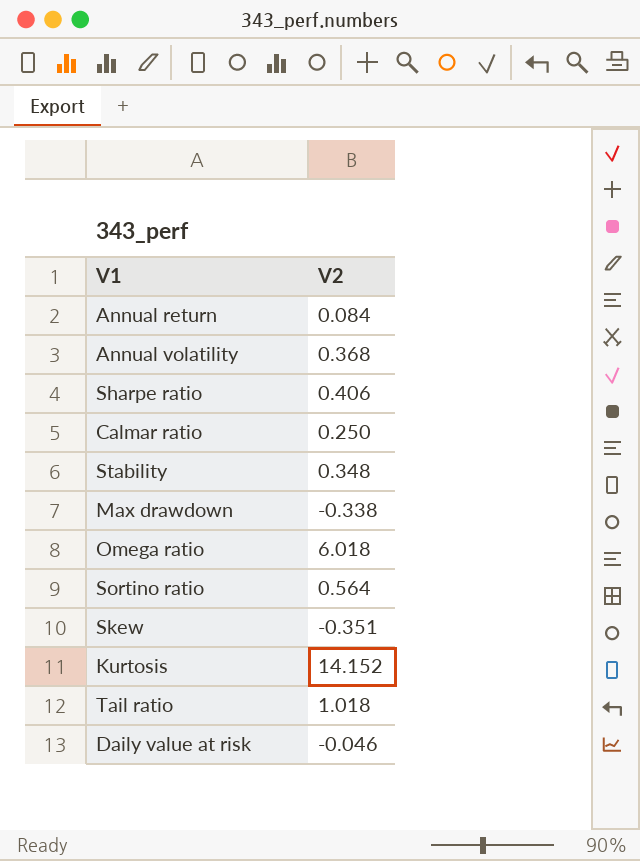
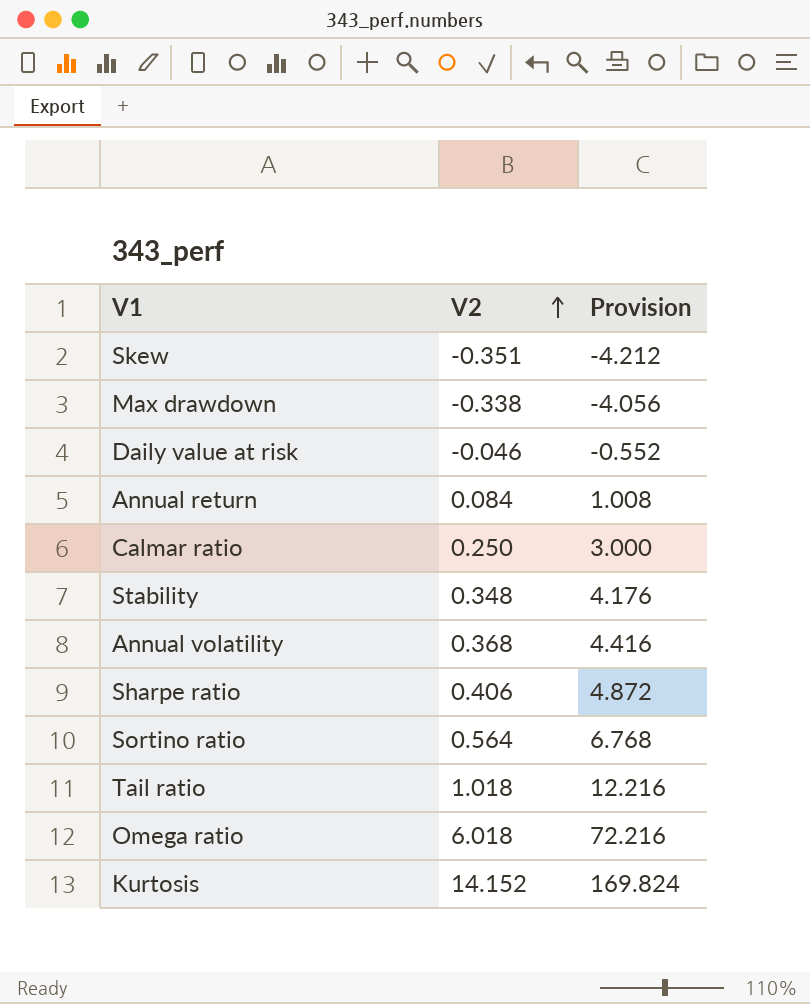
row order: none -> V2 ascending
column Provision | formula: none -> [V2] * 12

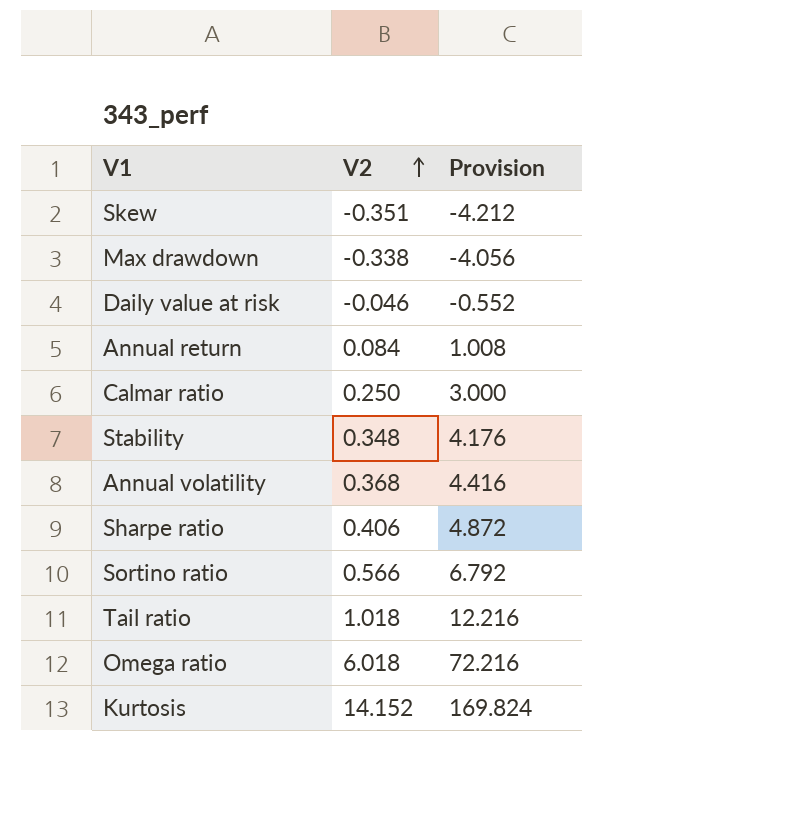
Sortino ratio | V2: 0.564 -> 0.566
Sortino ratio | Provision: 6.768 -> 6.792

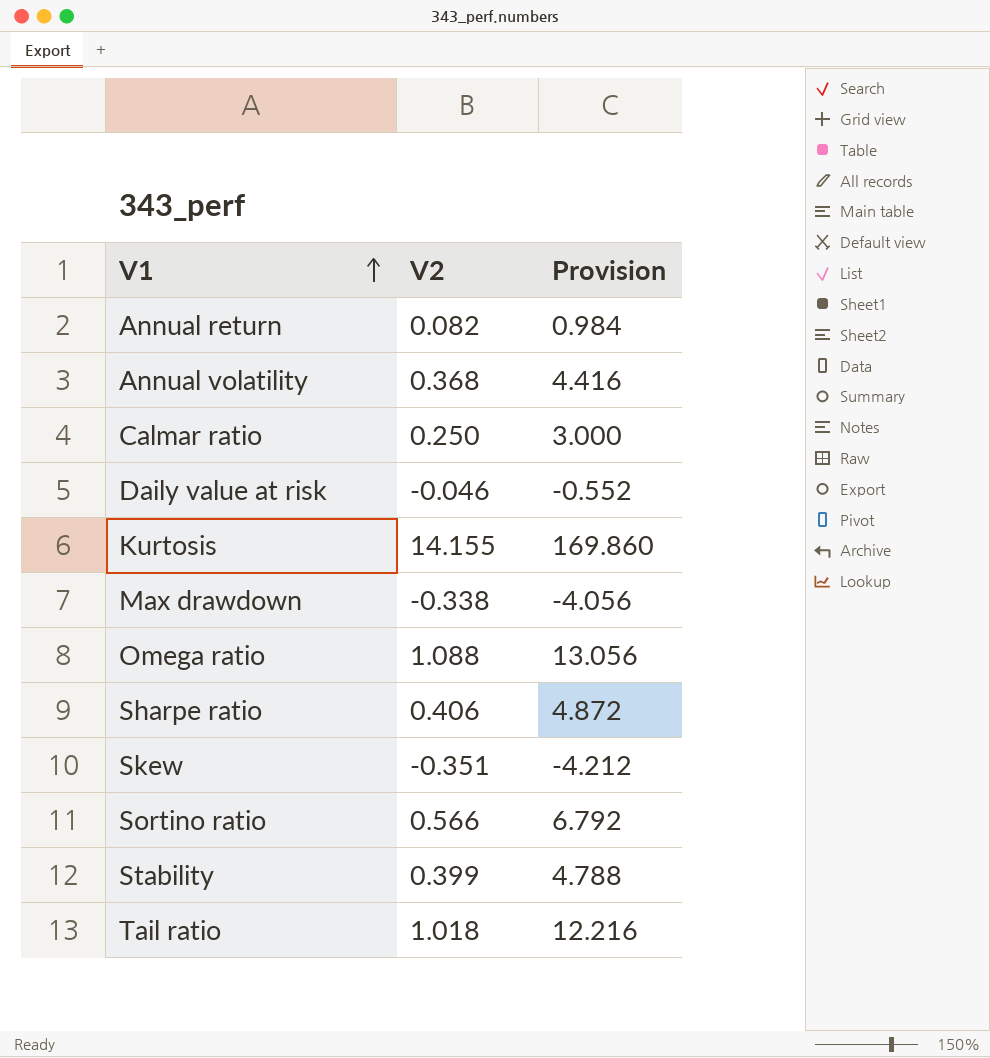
row order: V2 ascending -> V1 ascending
Annual return | V2: 0.084 -> 0.082
Annual return | Provision: 1.008 -> 0.984
Kurtosis | V2: 14.152 -> 14.155
Kurtosis | Provision: 169.824 -> 169.860
Omega ratio | V2: 6.018 -> 1.088
Omega ratio | Provision: 72.216 -> 13.056
Stability | V2: 0.348 -> 0.399
Stability | Provision: 4.176 -> 4.788

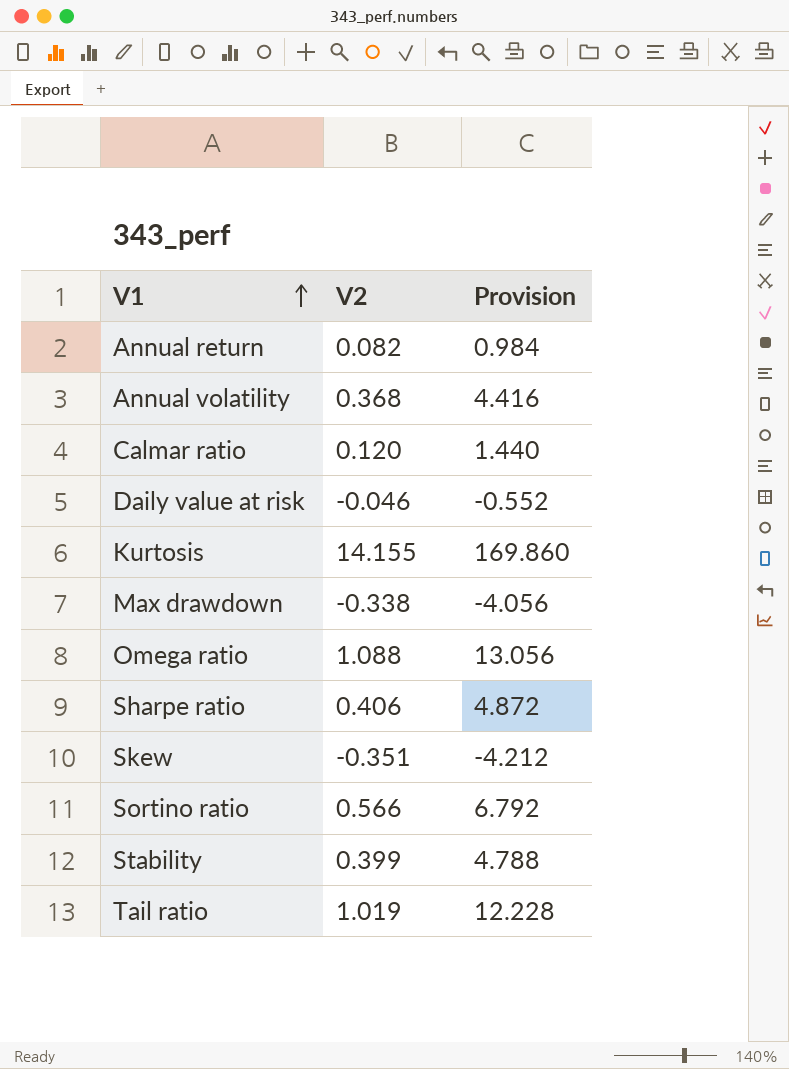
Calmar ratio | V2: 0.250 -> 0.120
Calmar ratio | Provision: 3.000 -> 1.440
Tail ratio | V2: 1.018 -> 1.019
Tail ratio | Provision: 12.216 -> 12.228

